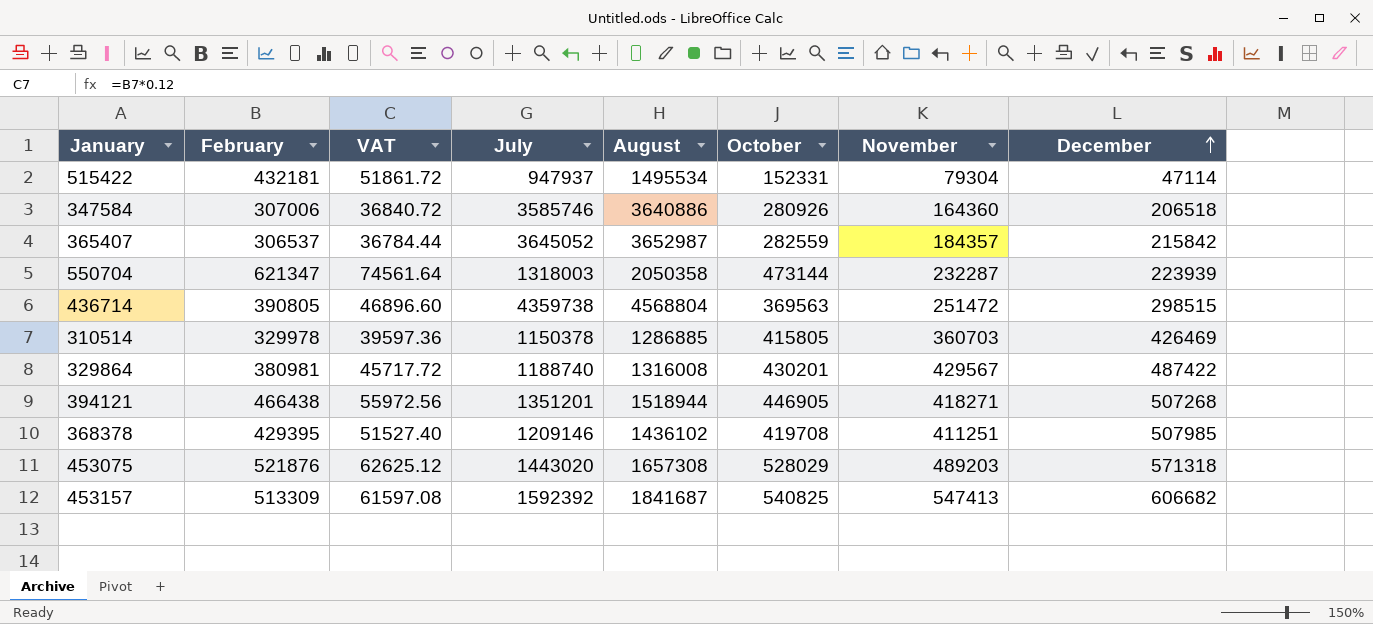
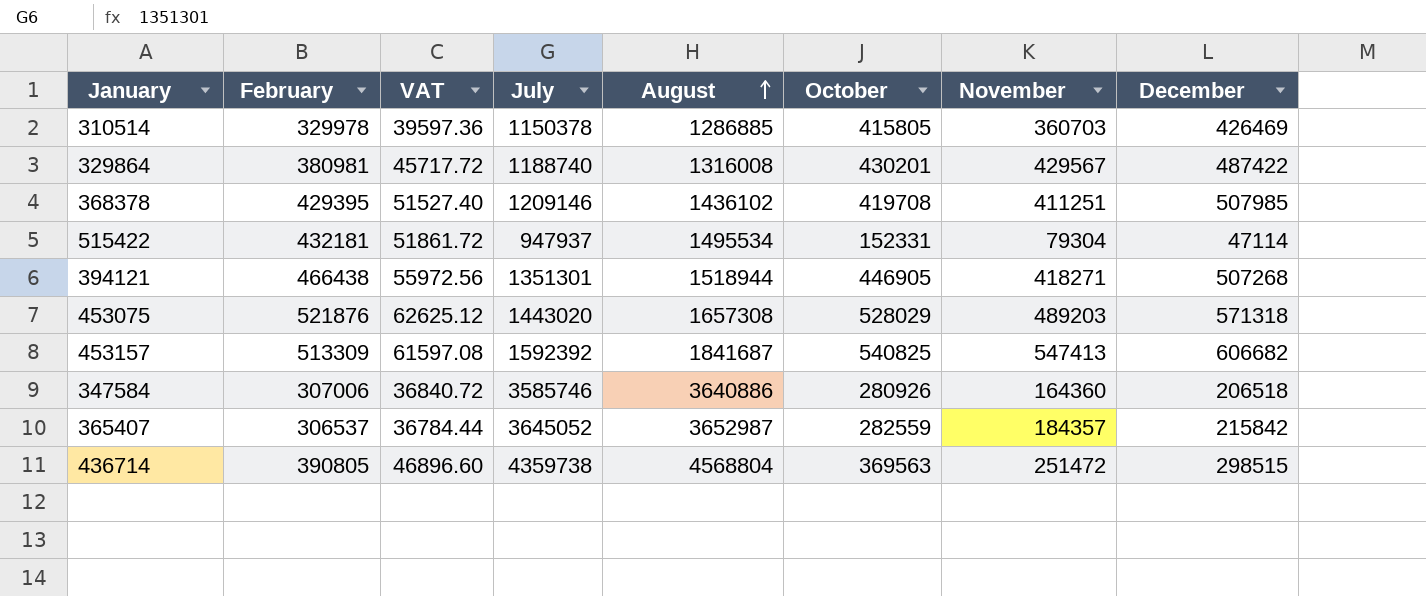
row order: December ascending -> August ascending
row 550704: 621347 | 74561.64 | 1318003 | 2050358 | 473144 | 232287 | 223939 -> none
394121 | July: 1351201 -> 1351301

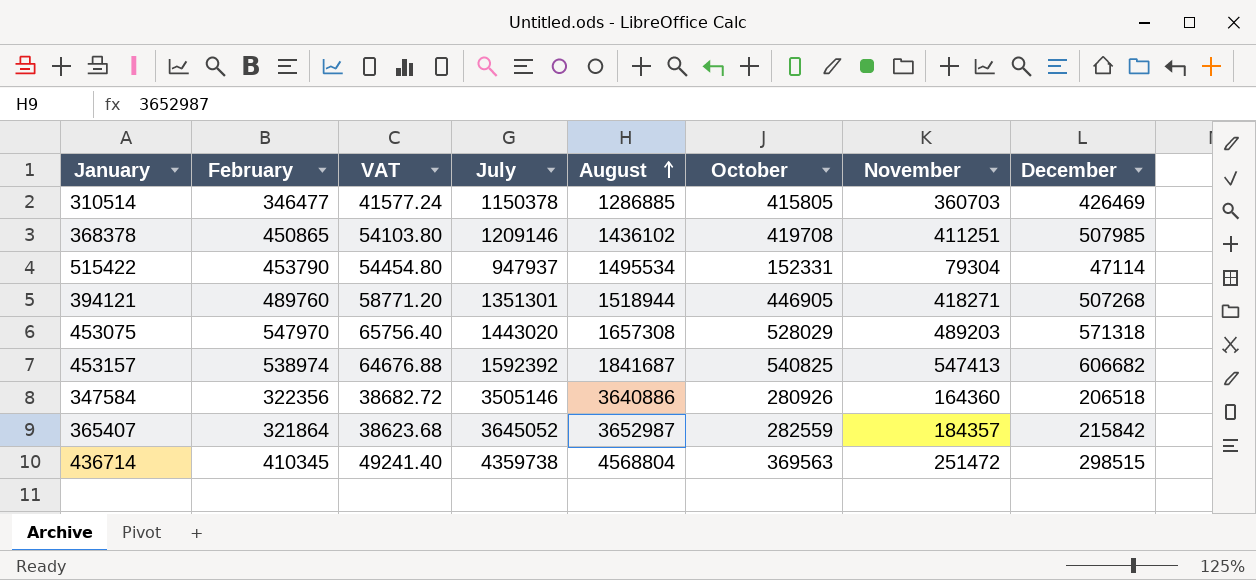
row 329864: 380981 | 45717.72 | 1188740 | 1316008 | 430201 | 429567 | 487422 -> none
310514 | February: 329978 -> 346477
310514 | VAT: 39597.36 -> 41577.24
368378 | February: 429395 -> 450865
368378 | VAT: 51527.40 -> 54103.80
515422 | February: 432181 -> 453790
515422 | VAT: 51861.72 -> 54454.80
394121 | February: 466438 -> 489760
394121 | VAT: 55972.56 -> 58771.20
453075 | February: 521876 -> 547970
453075 | VAT: 62625.12 -> 65756.40
453157 | February: 513309 -> 538974
453157 | VAT: 61597.08 -> 64676.88
347584 | February: 307006 -> 322356
347584 | VAT: 36840.72 -> 38682.72
347584 | July: 3585746 -> 3505146
365407 | February: 306537 -> 321864
365407 | VAT: 36784.44 -> 38623.68
436714 | February: 390805 -> 410345
436714 | VAT: 46896.60 -> 49241.40

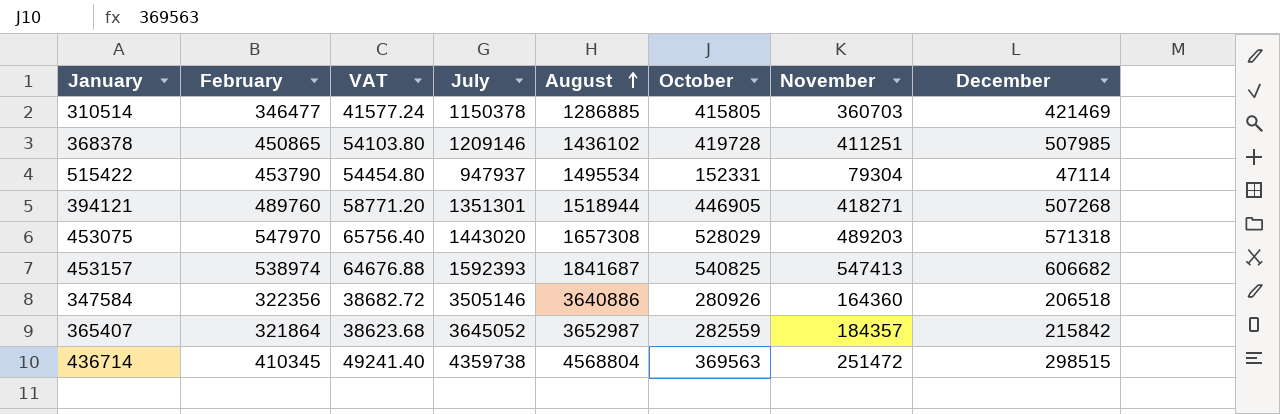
310514 | December: 426469 -> 421469
368378 | October: 419708 -> 419728
453157 | July: 1592392 -> 1592393

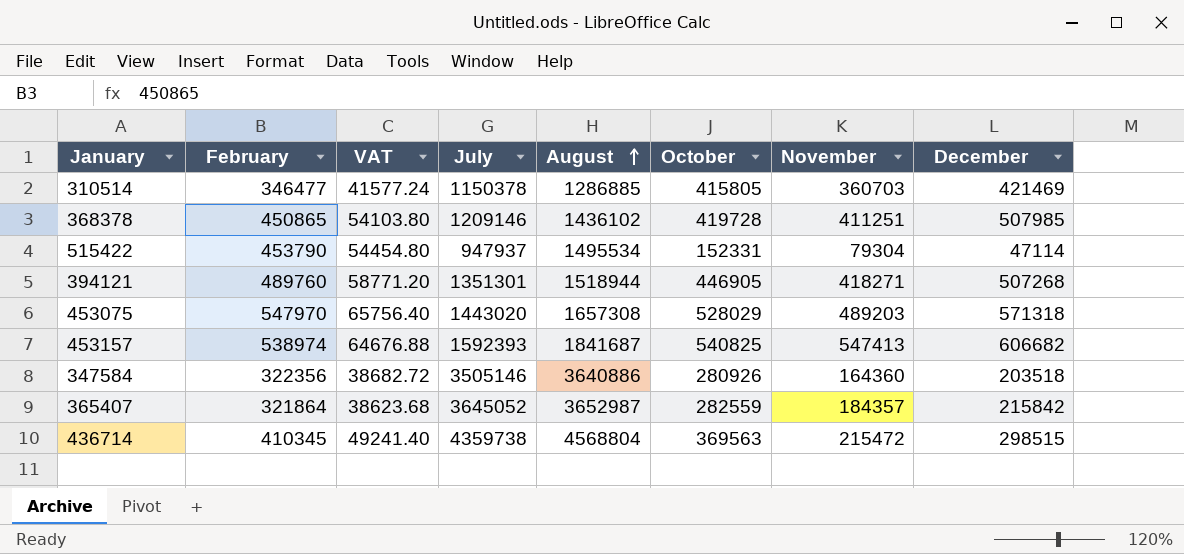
347584 | December: 206518 -> 203518
436714 | November: 251472 -> 215472

